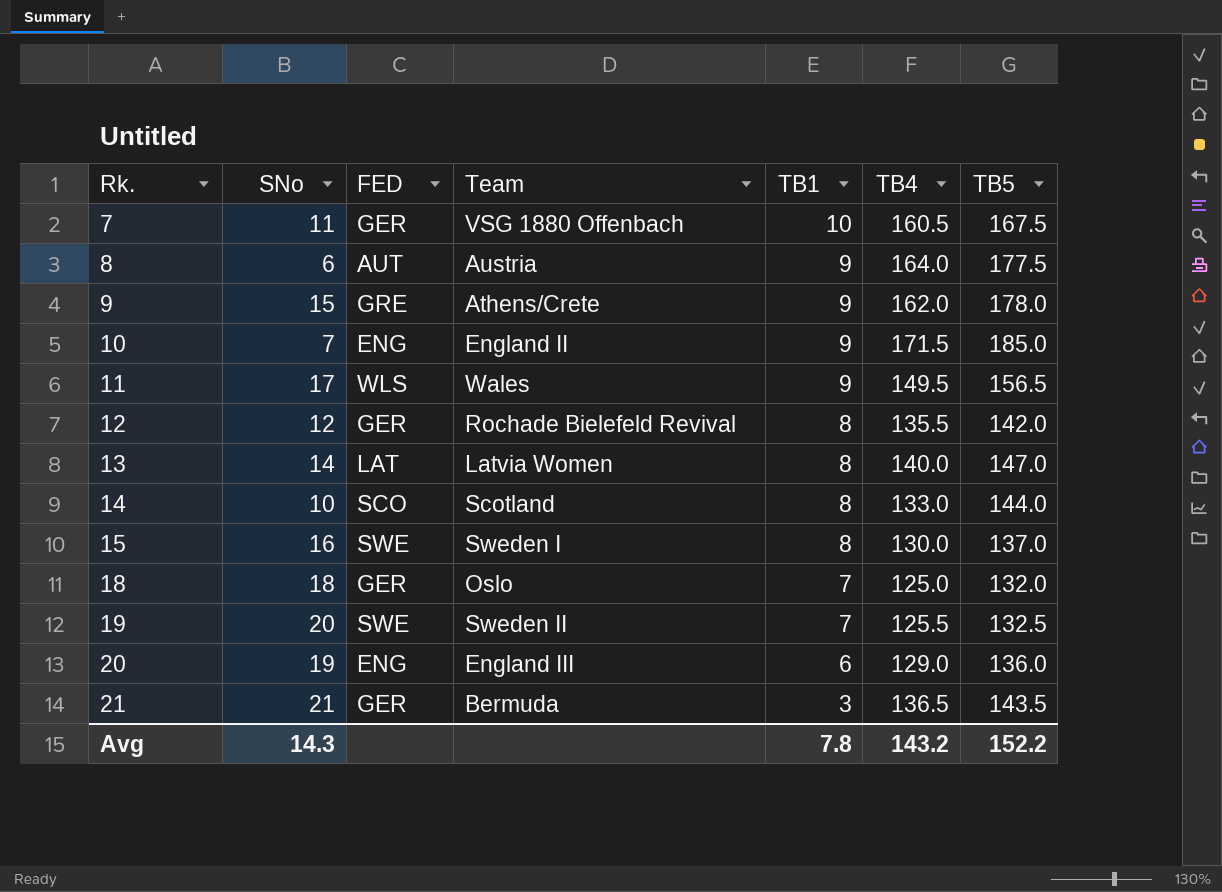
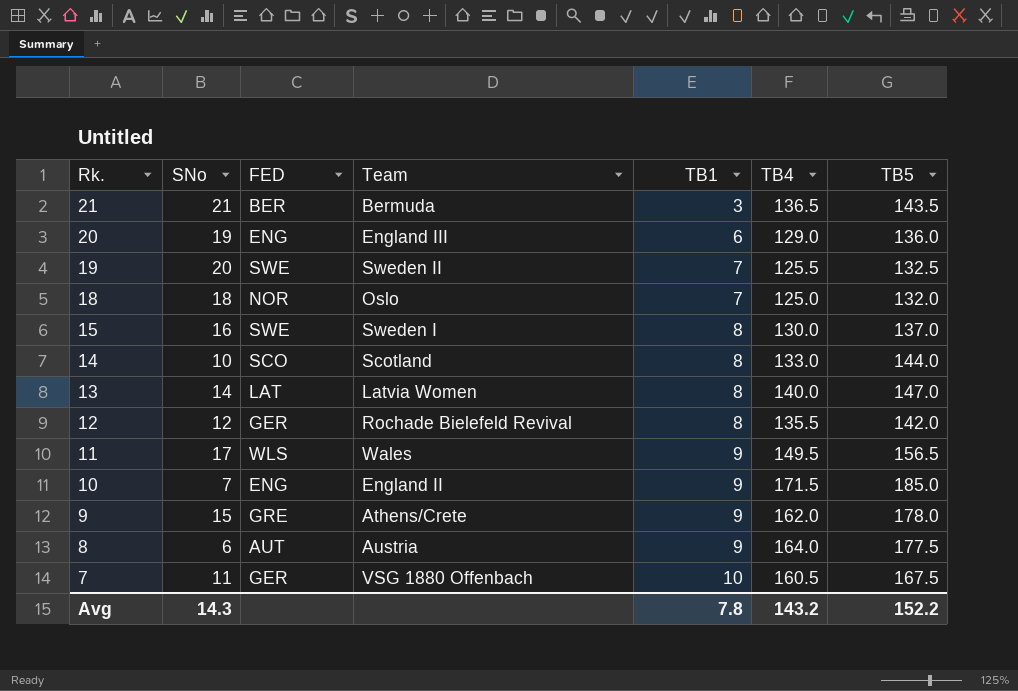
row order: Rk. ascending -> Rk. descending
21 | FED: GER -> BER
18 | FED: GER -> NOR

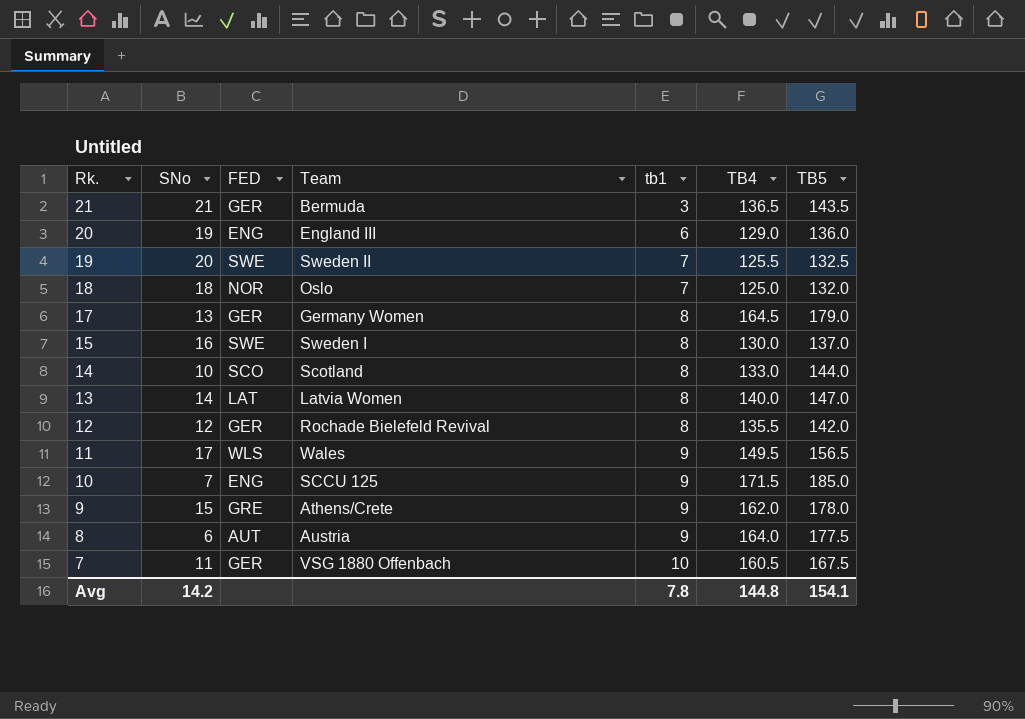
column name: TB1 -> tb1
21 | FED: BER -> GER
row 17: none -> 13 | GER | Germany Women | 8 | 164.5 | 179.0
10 | Team: England II -> SCCU 125
Avg | SNo: 14.3 -> 14.2
Avg | TB4: 143.2 -> 144.8
Avg | TB5: 152.2 -> 154.1

